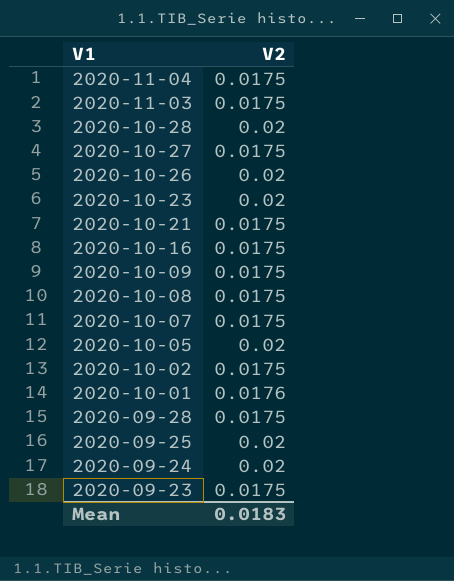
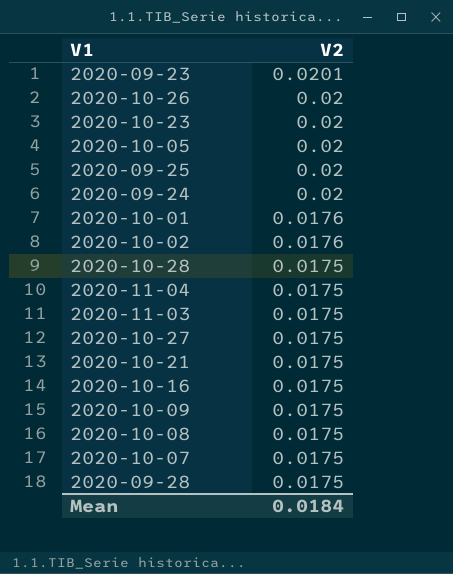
row order: V1 descending -> V2 descending
2020-09-23 | V2: 0.0175 -> 0.0201
2020-10-02 | V2: 0.0175 -> 0.0176
2020-10-28 | V2: 0.02 -> 0.0175
Mean | V2: 0.0183 -> 0.0184

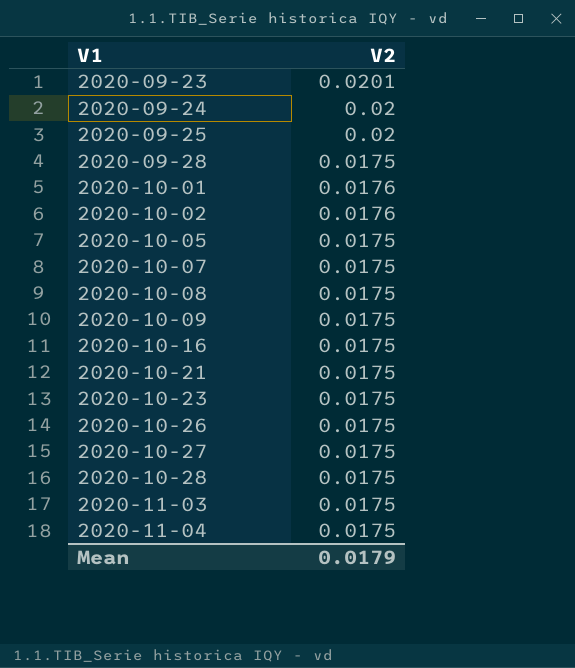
row order: V2 descending -> V1 ascending
2020-10-05 | V2: 0.02 -> 0.0175
2020-10-23 | V2: 0.02 -> 0.0175
2020-10-26 | V2: 0.02 -> 0.0175
Mean | V2: 0.0184 -> 0.0179

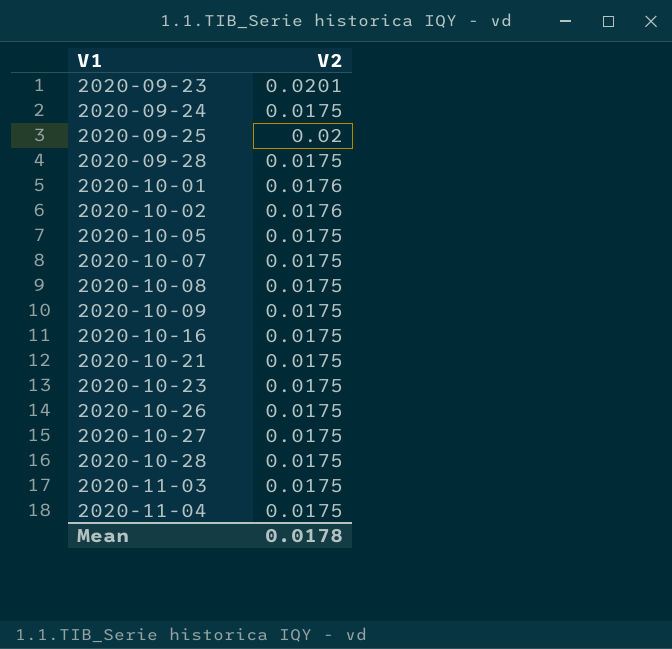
2020-09-24 | V2: 0.02 -> 0.0175
Mean | V2: 0.0179 -> 0.0178

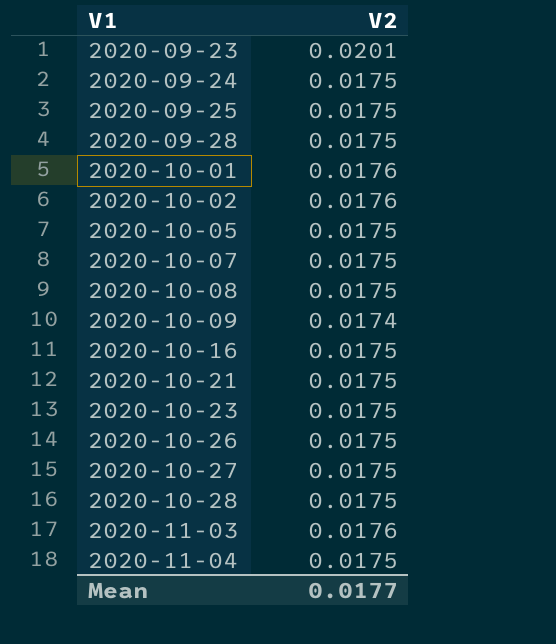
2020-09-25 | V2: 0.02 -> 0.0175
2020-10-09 | V2: 0.0175 -> 0.0174
2020-11-03 | V2: 0.0175 -> 0.0176
Mean | V2: 0.0178 -> 0.0177

